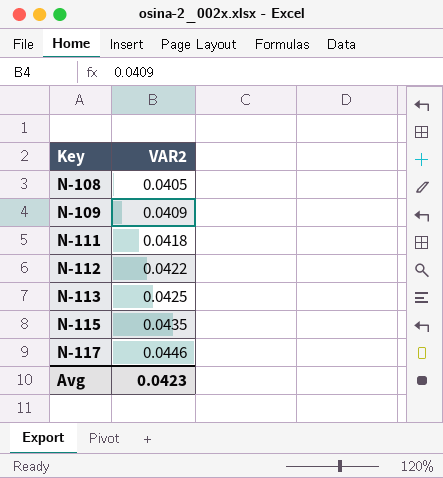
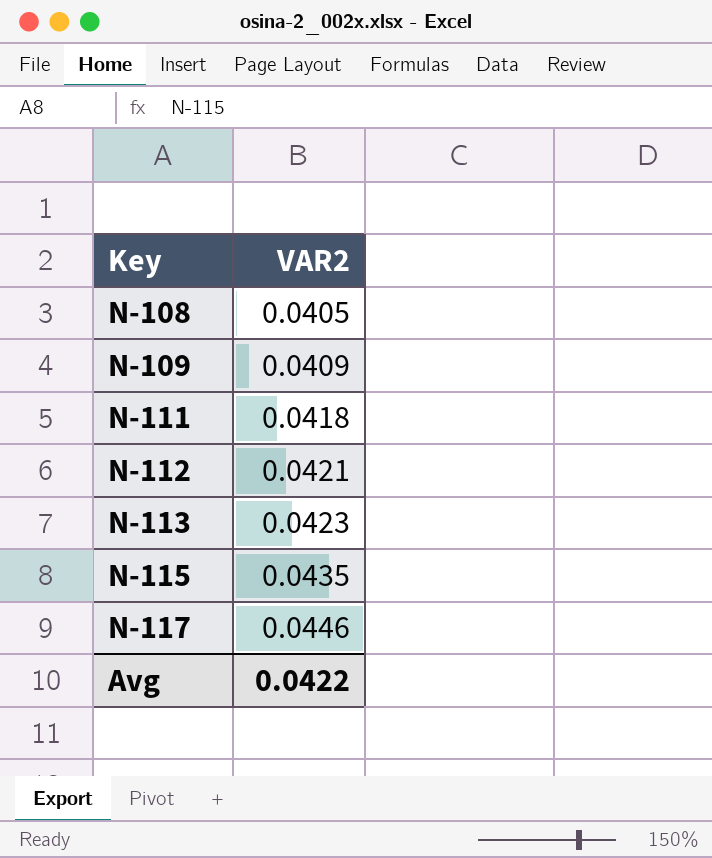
N-112 | VAR2: 0.0422 -> 0.0421
N-113 | VAR2: 0.0425 -> 0.0423
Avg | VAR2: 0.0423 -> 0.0422

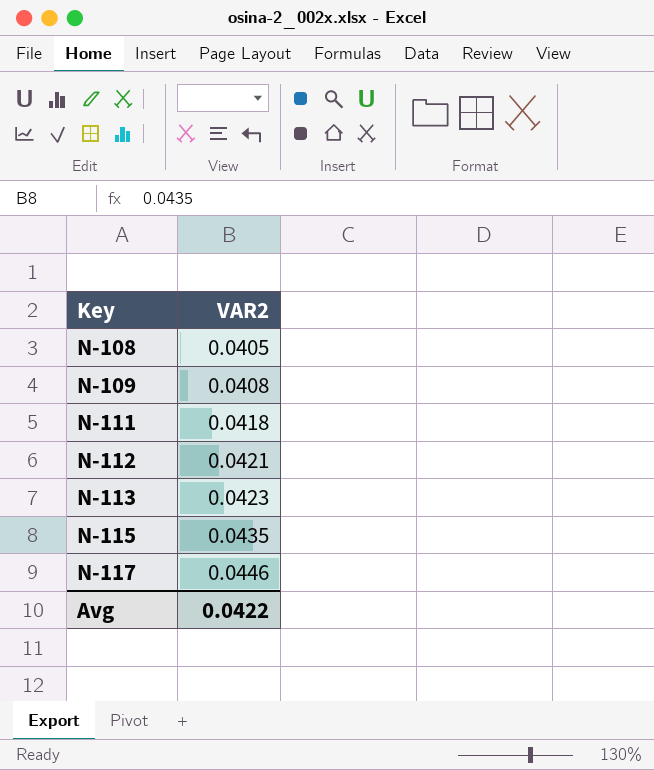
N-109 | VAR2: 0.0409 -> 0.0408

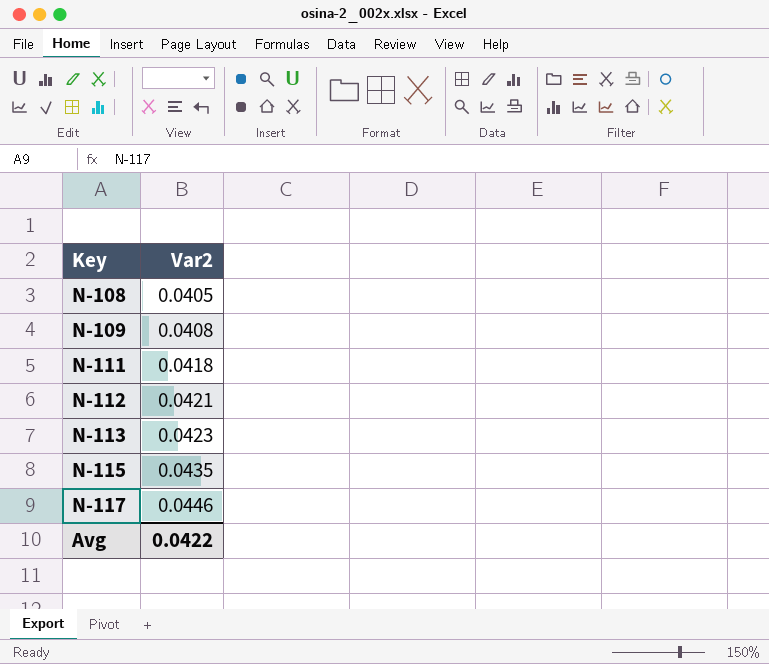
column name: VAR2 -> Var2

